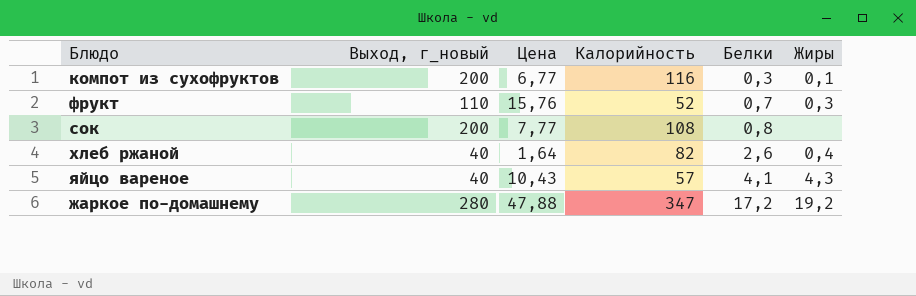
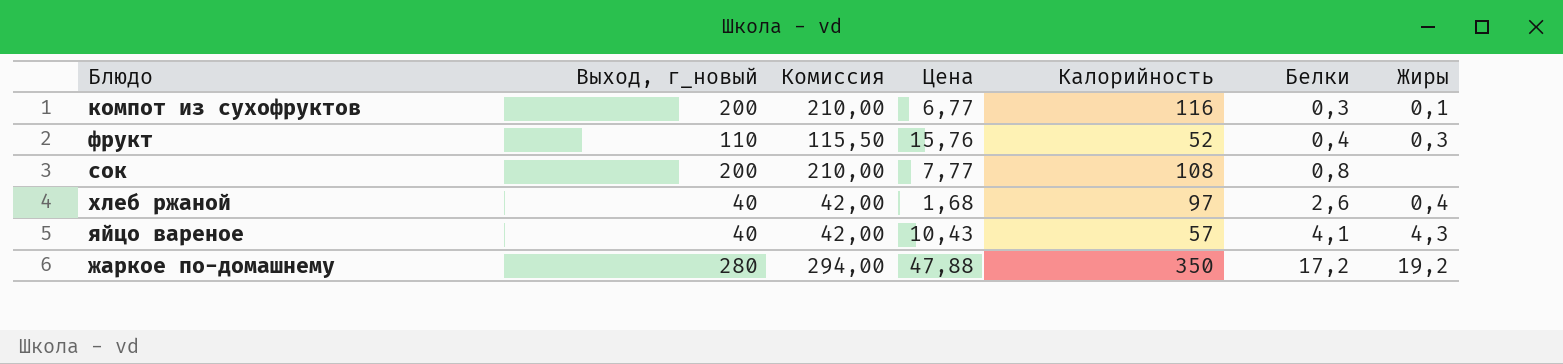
column Комиссия | formula: none -> [Выход, г_новый] * 1,05
фрукт | Белки: 0,7 -> 0,4
хлеб ржаной | Цена: 1,64 -> 1,68
хлеб ржаной | Калорийность: 82 -> 97
жаркое по-домашнему | Калорийность: 347 -> 350

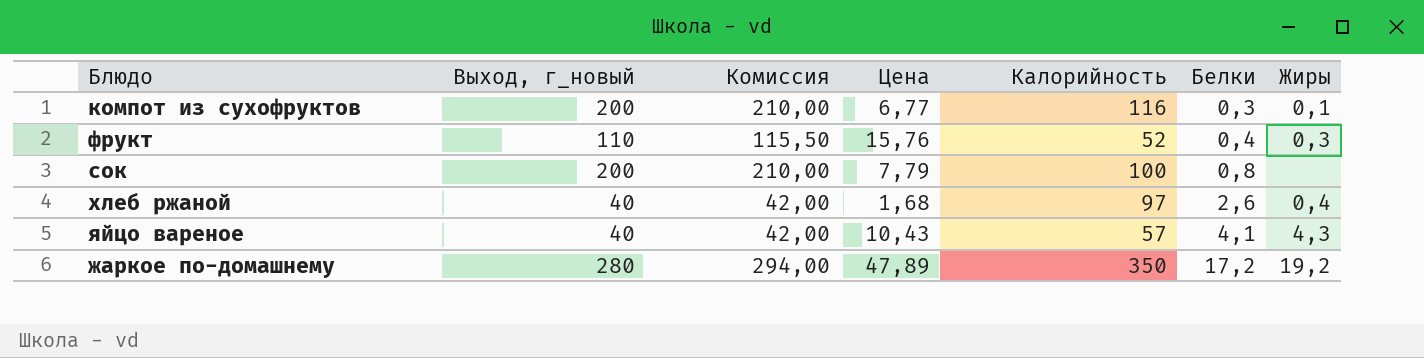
сок | Цена: 7,77 -> 7,79
сок | Калорийность: 108 -> 100
жаркое по-домашнему | Цена: 47,88 -> 47,89

